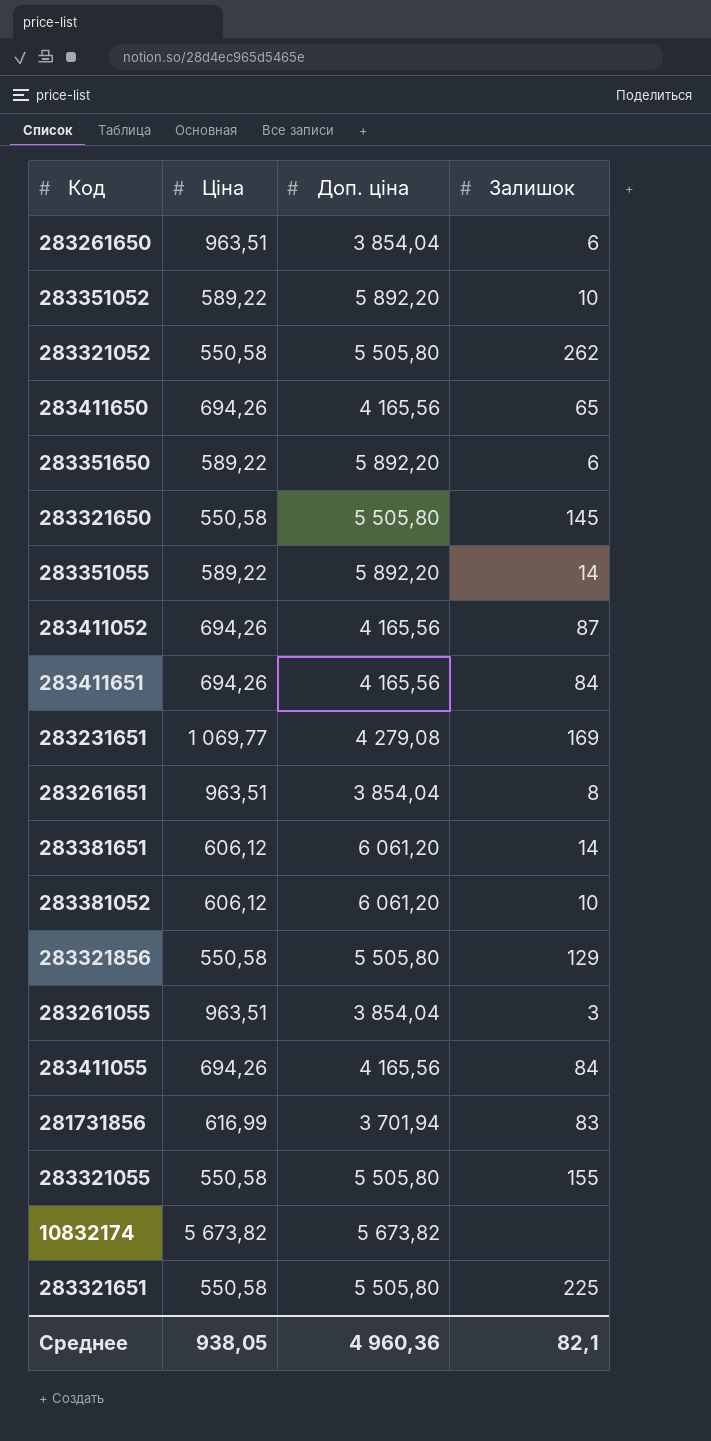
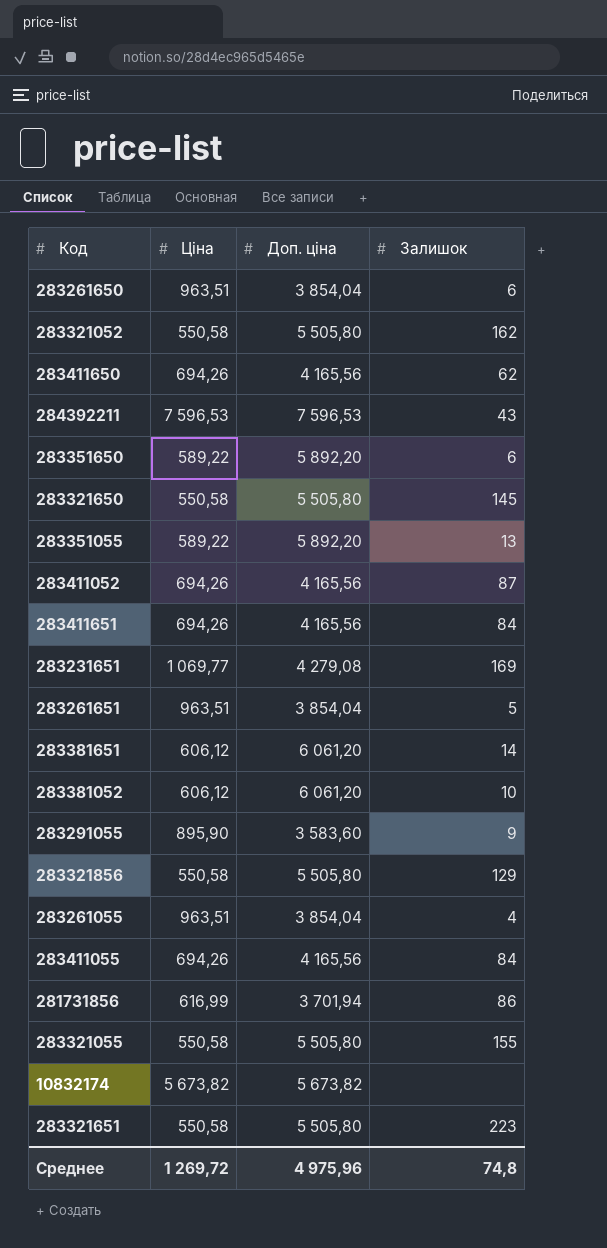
row 283351052: 589,22 | 5 892,20 | 10 -> none
283321052 | Залишок: 262 -> 162
283411650 | Залишок: 65 -> 62
row 284392211: none -> 7 596,53 | 7 596,53 | 43
283351055 | Залишок: 14 -> 13
283261651 | Залишок: 8 -> 5
row 283291055: none -> 895,90 | 3 583,60 | 9
283261055 | Залишок: 3 -> 4
281731856 | Залишок: 83 -> 86
283321651 | Залишок: 225 -> 223
Среднее | Ціна: 938,05 -> 1 269,72
Среднее | Доп. ціна: 4 960,36 -> 4 975,96
Среднее | Залишок: 82,1 -> 74,8

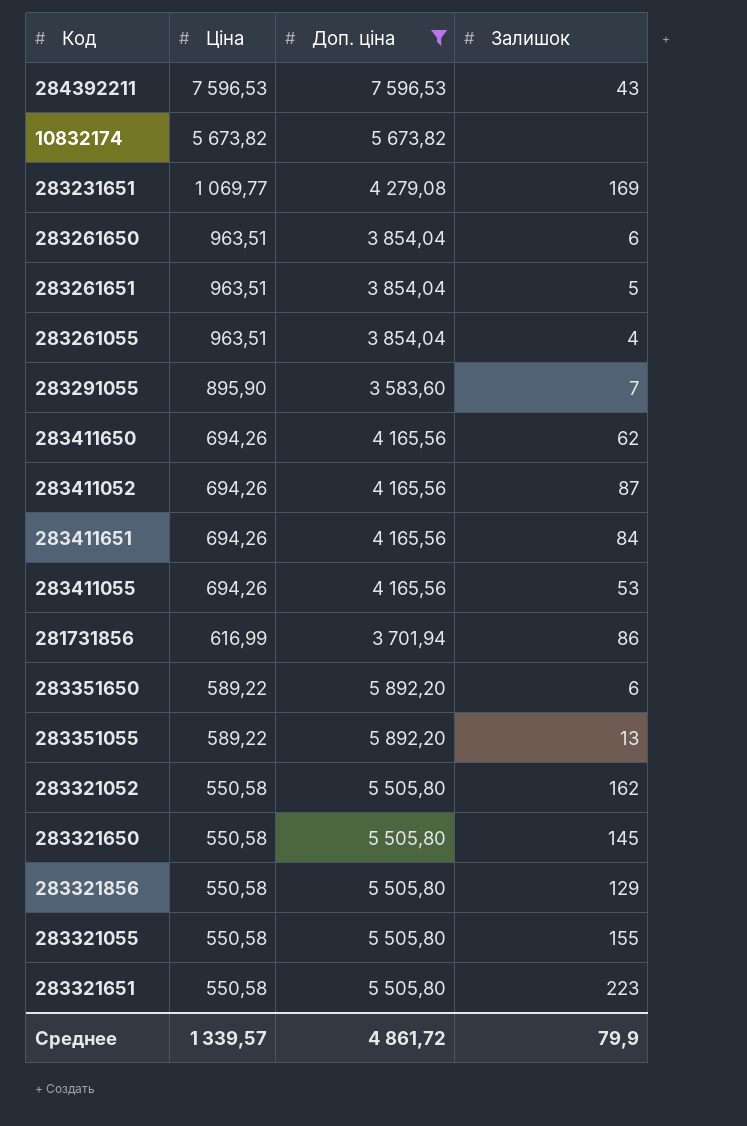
filter: none -> Доп. ціна != 6 061,20
row order: none -> Ціна descending
283291055 | Залишок: 9 -> 7
283411055 | Залишок: 84 -> 53
Среднее | Ціна: 1 269,72 -> 1 339,57
Среднее | Доп. ціна: 4 975,96 -> 4 861,72
Среднее | Залишок: 74,8 -> 79,9

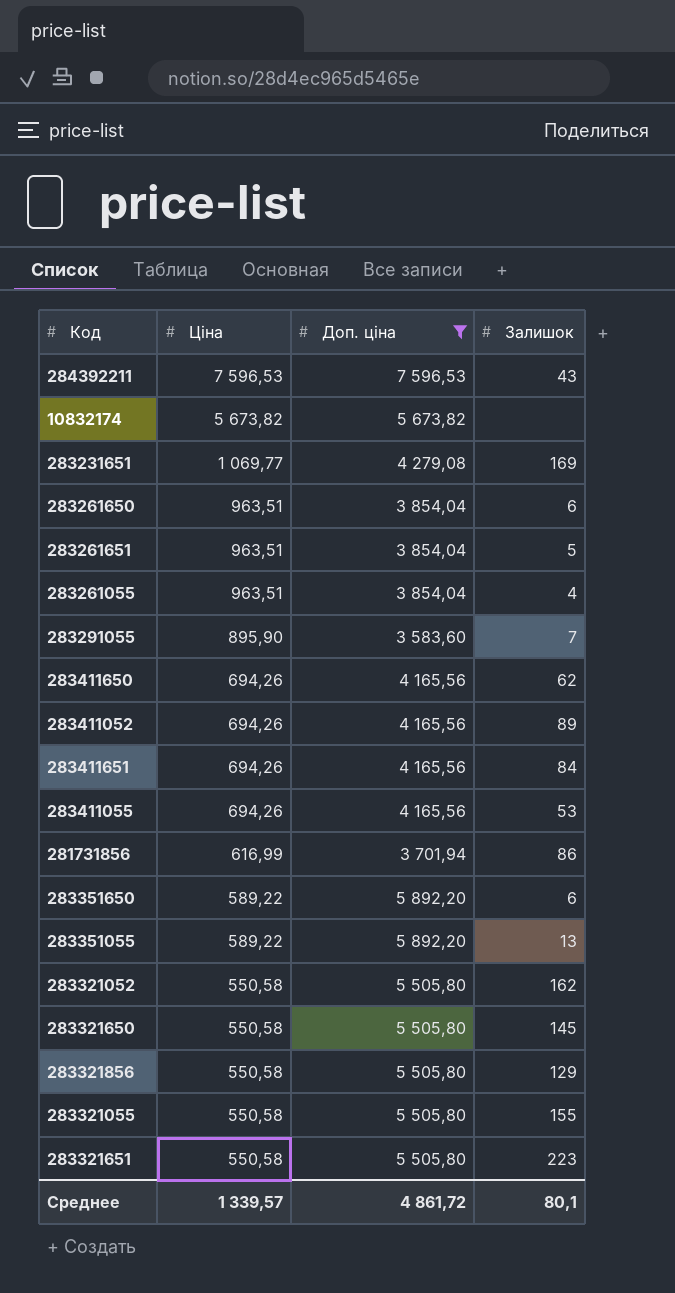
283411052 | Залишок: 87 -> 89
Среднее | Залишок: 79,9 -> 80,1

